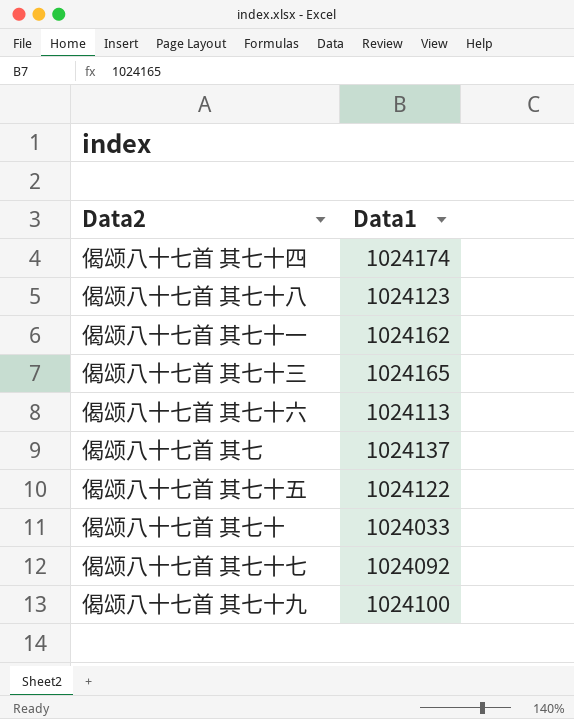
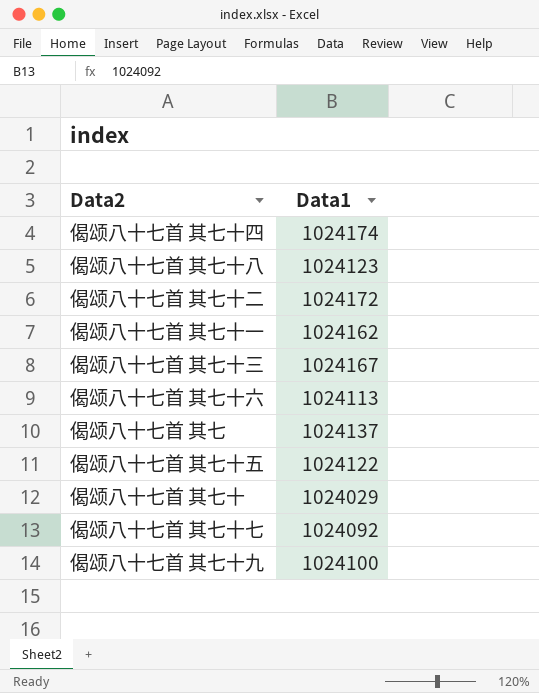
row 偈颂八十七首 其七十二: none -> 1024172
偈颂八十七首 其七十三 | Data1: 1024165 -> 1024167
偈颂八十七首 其七十 | Data1: 1024033 -> 1024029

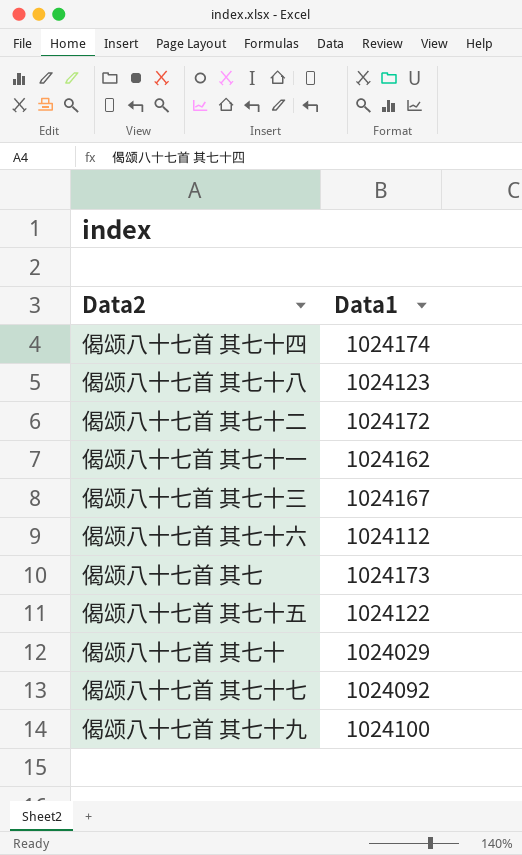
偈颂八十七首 其七十六 | Data1: 1024113 -> 1024112
偈颂八十七首 其七 | Data1: 1024137 -> 1024173

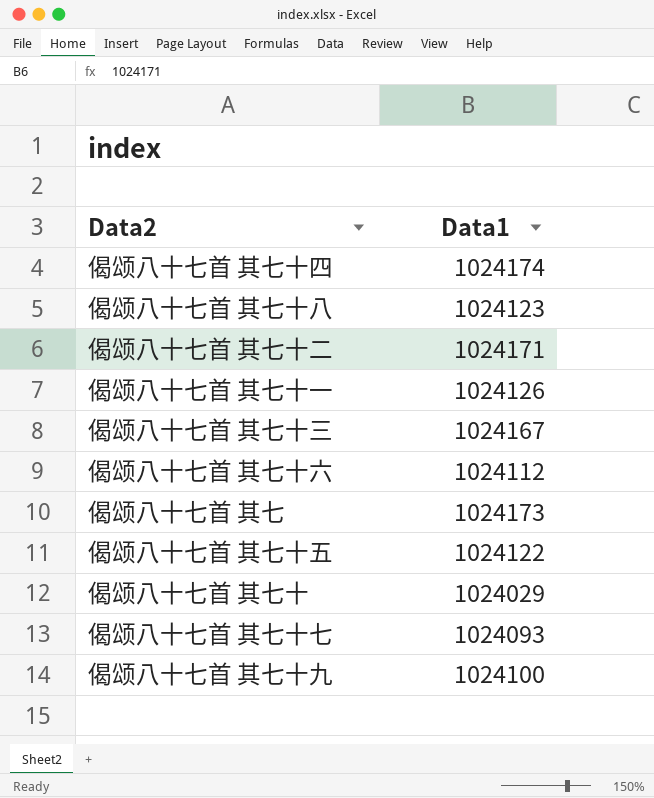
偈颂八十七首 其七十二 | Data1: 1024172 -> 1024171
偈颂八十七首 其七十一 | Data1: 1024162 -> 1024126
偈颂八十七首 其七十七 | Data1: 1024092 -> 1024093

